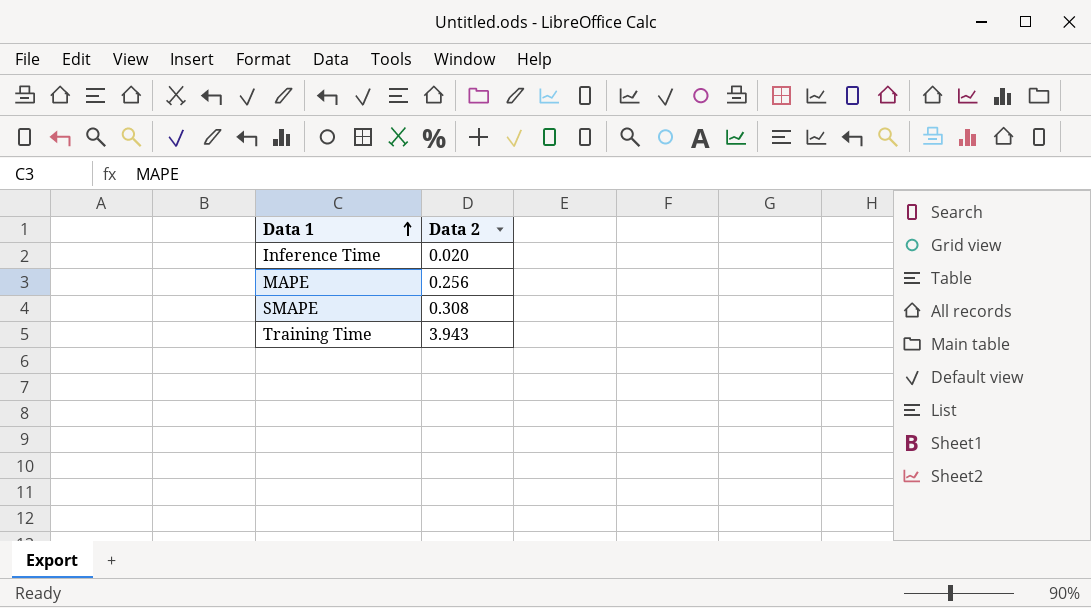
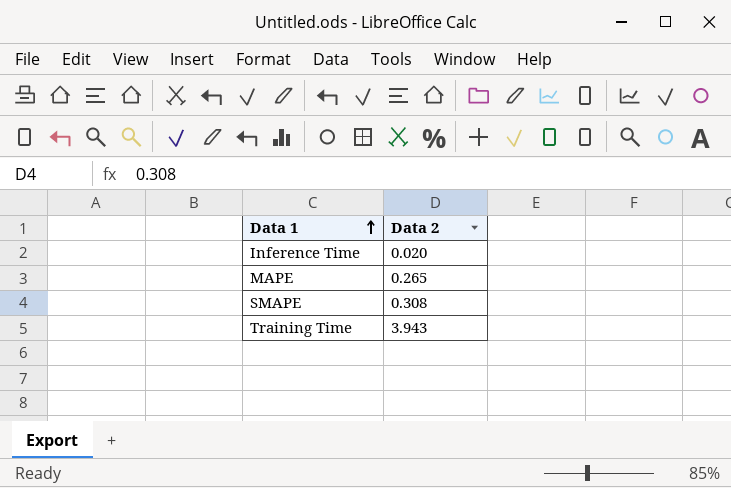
MAPE | Data 2: 0.256 -> 0.265

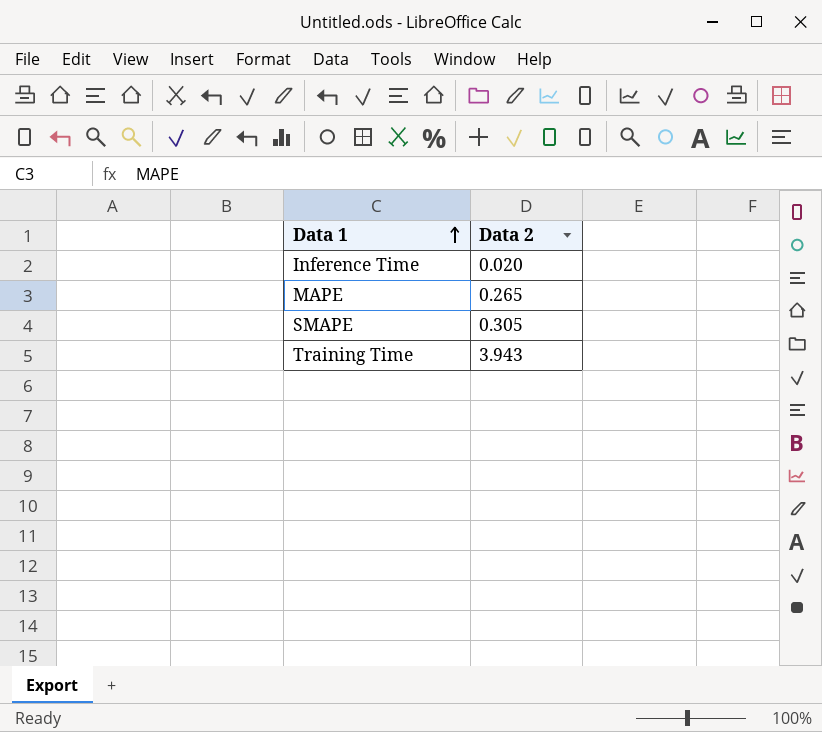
SMAPE | Data 2: 0.308 -> 0.305

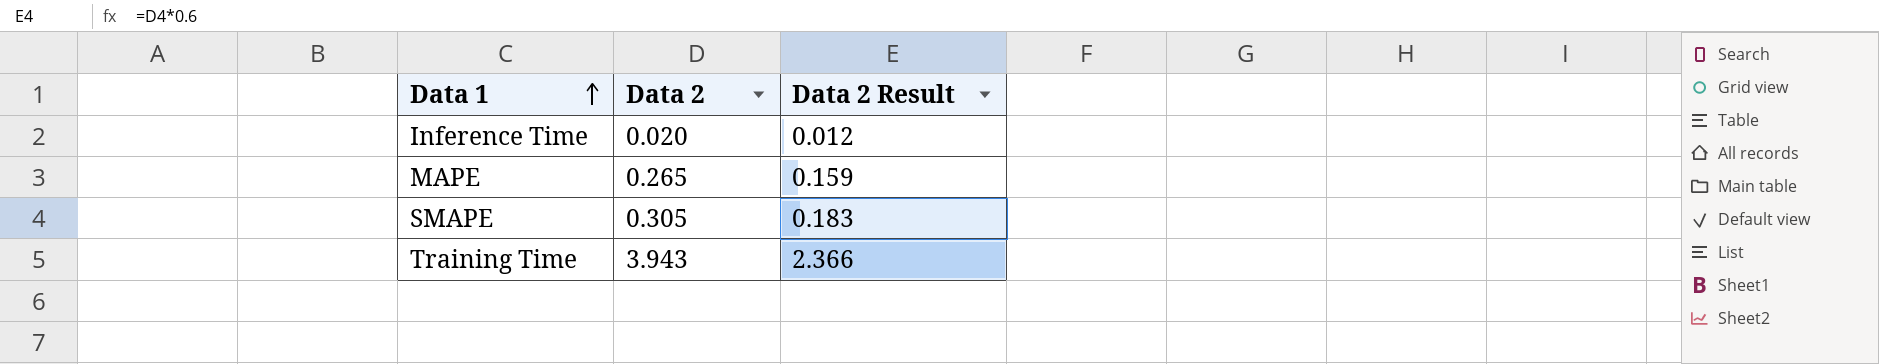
column Data 2 Result | formula: none -> [Data 2] * 0.6

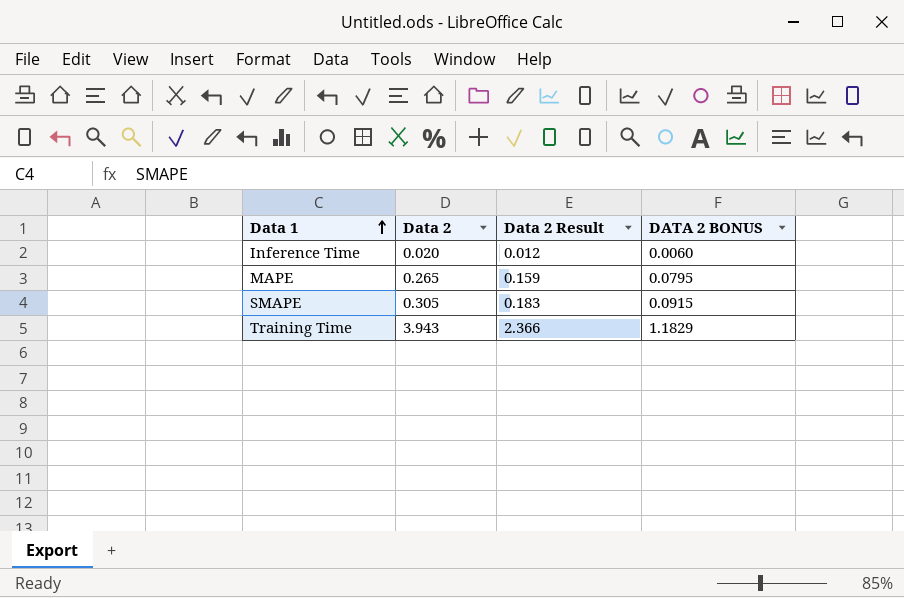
column DATA 2 BONUS | formula: none -> [Data 2] * 0.3

